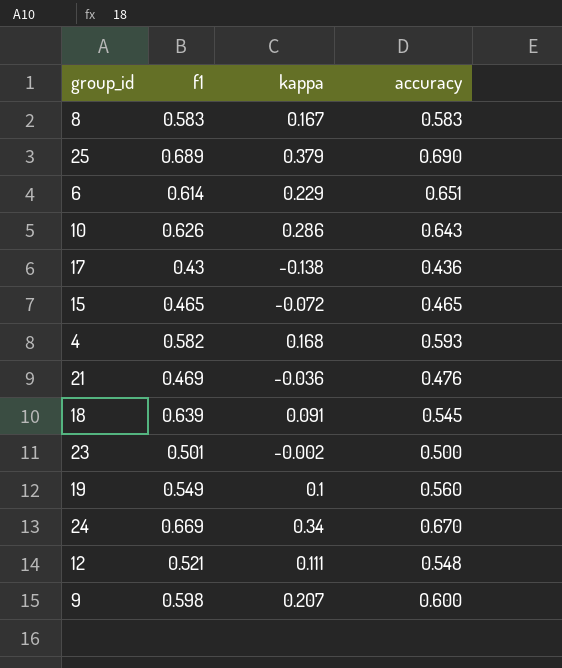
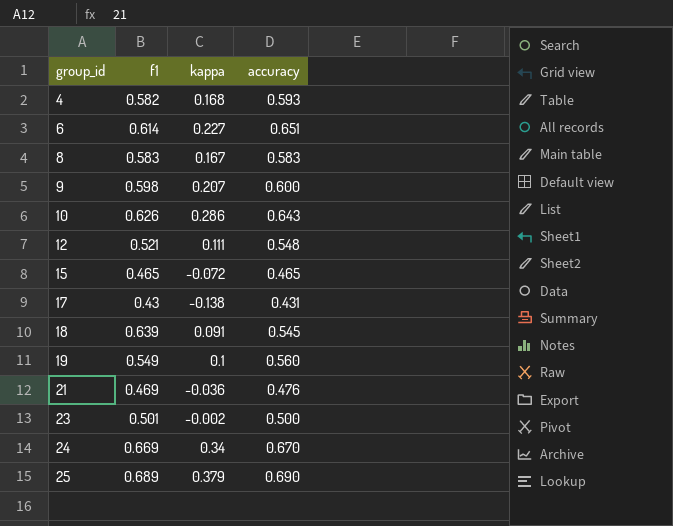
row order: none -> group_id ascending
6 | kappa: 0.229 -> 0.227
17 | accuracy: 0.436 -> 0.431

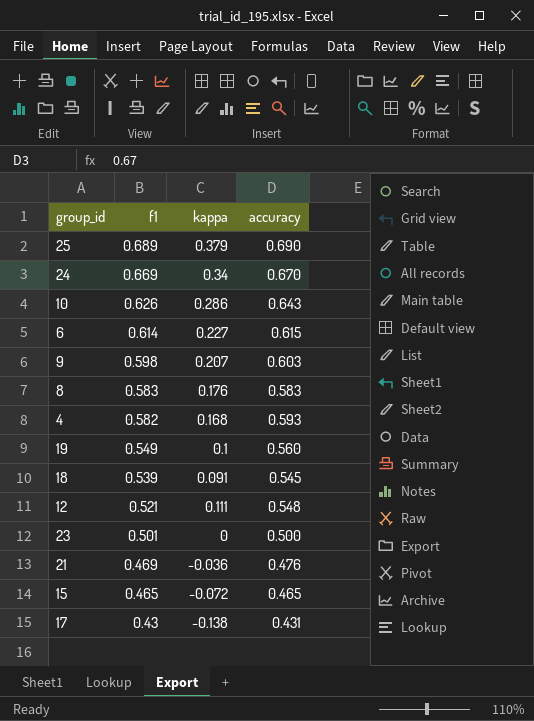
row order: group_id ascending -> f1 descending
6 | accuracy: 0.651 -> 0.615
9 | accuracy: 0.600 -> 0.603
8 | kappa: 0.167 -> 0.176
18 | f1: 0.639 -> 0.539
23 | kappa: -0.002 -> 0

